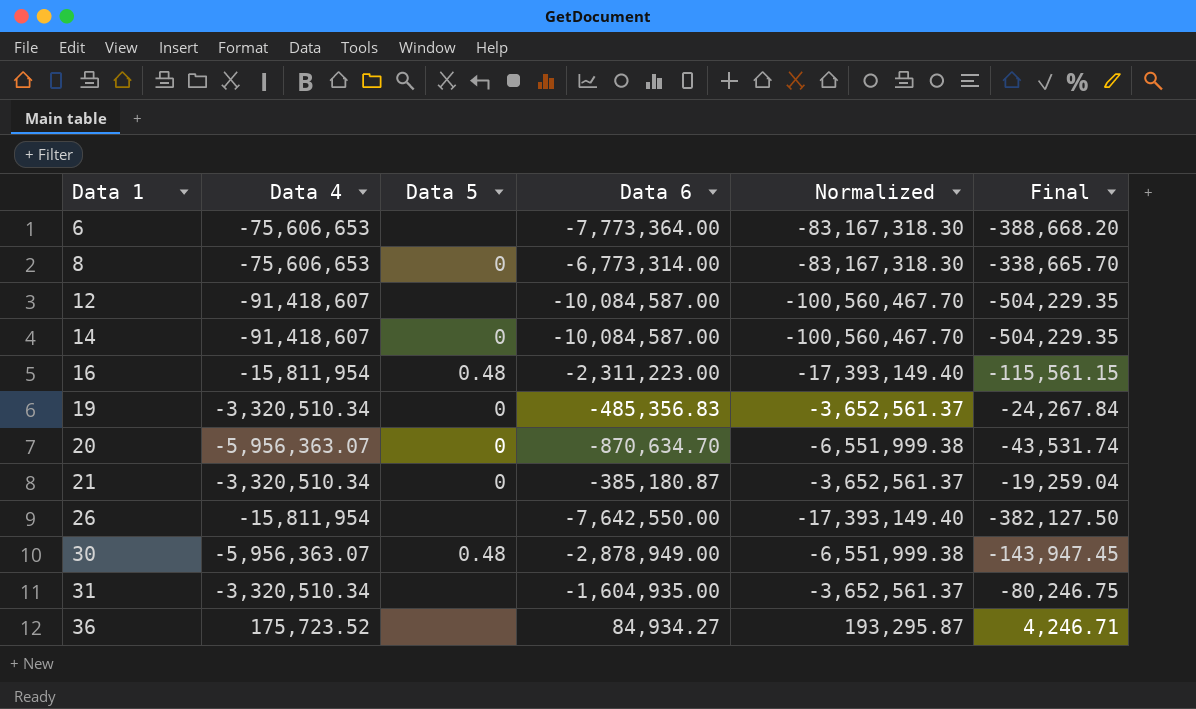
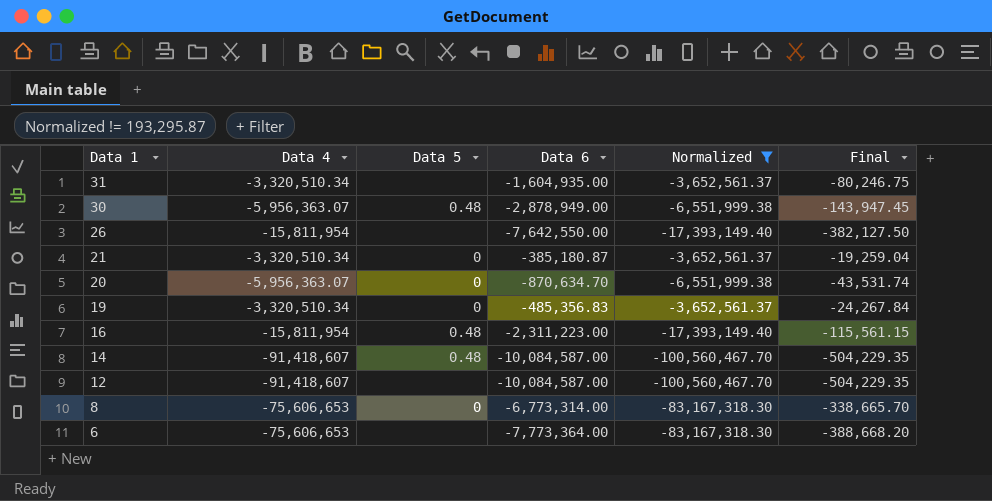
filter: none -> Normalized != 193,295.87
row order: Data 1 ascending -> Data 1 descending
14 | Data 5: 0 -> 0.48

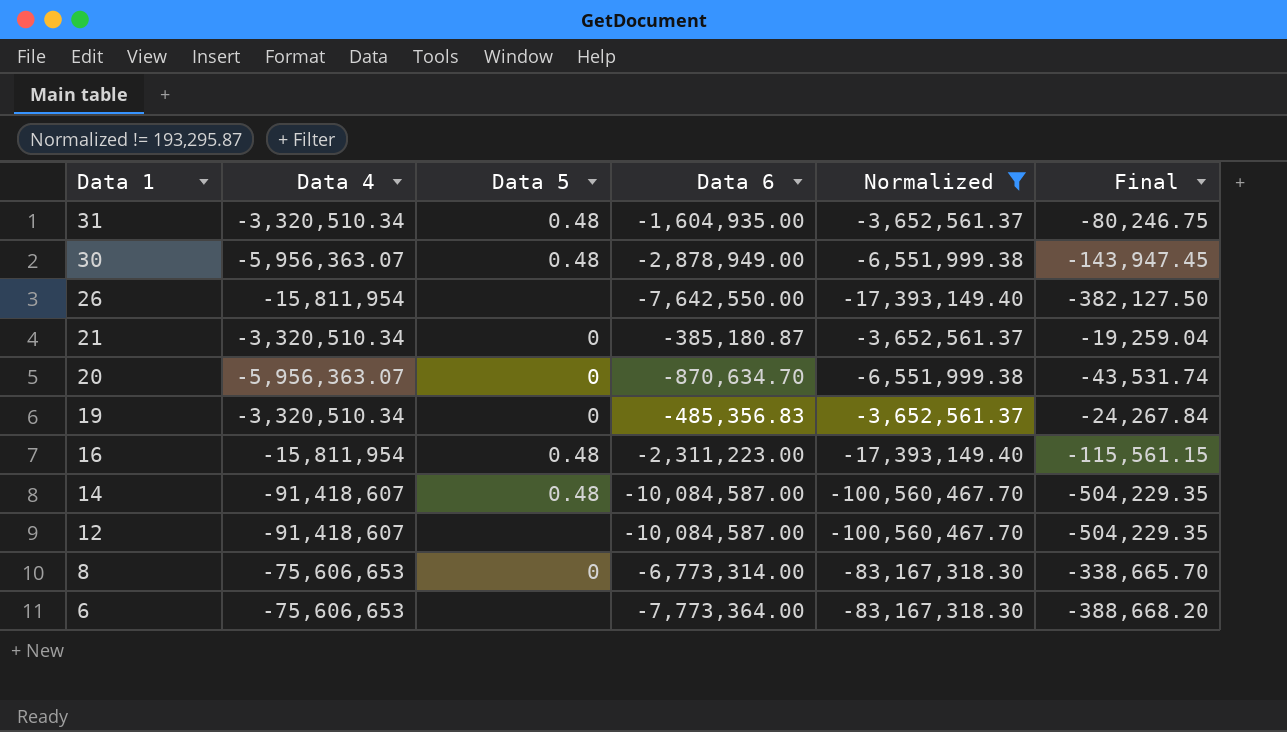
31 | Data 5: none -> 0.48

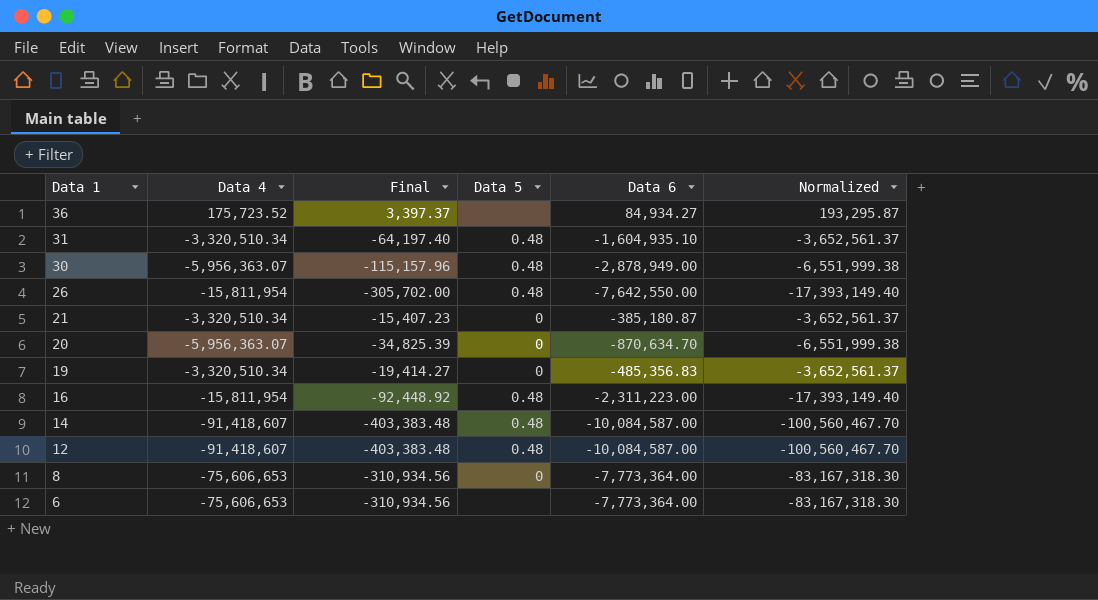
filter: Normalized != 193,295.87 -> none
column Final | formula: [Data 6] * 0.05 -> [Data 6] * 0.04
column Final | position: 6 -> 3
31 | Data 6: -1,604,935.00 -> -1,604,935.10
26 | Data 5: none -> 0.48
12 | Data 5: none -> 0.48
8 | Data 6: -6,773,314.00 -> -7,773,364.00

